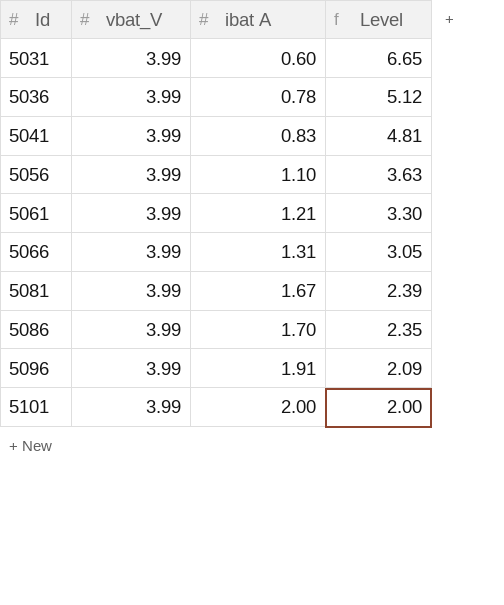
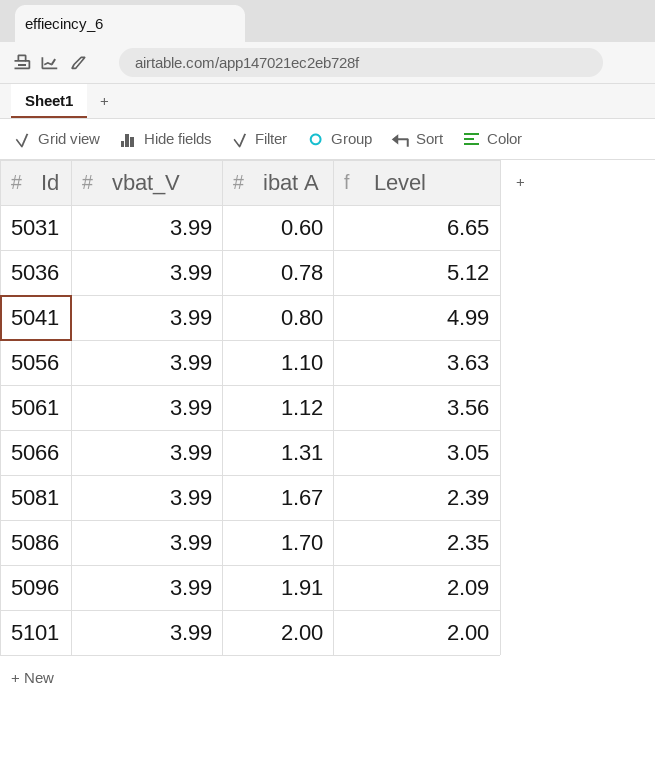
5041 | ibat A: 0.83 -> 0.80
5041 | Level: 4.81 -> 4.99
5061 | ibat A: 1.21 -> 1.12
5061 | Level: 3.30 -> 3.56

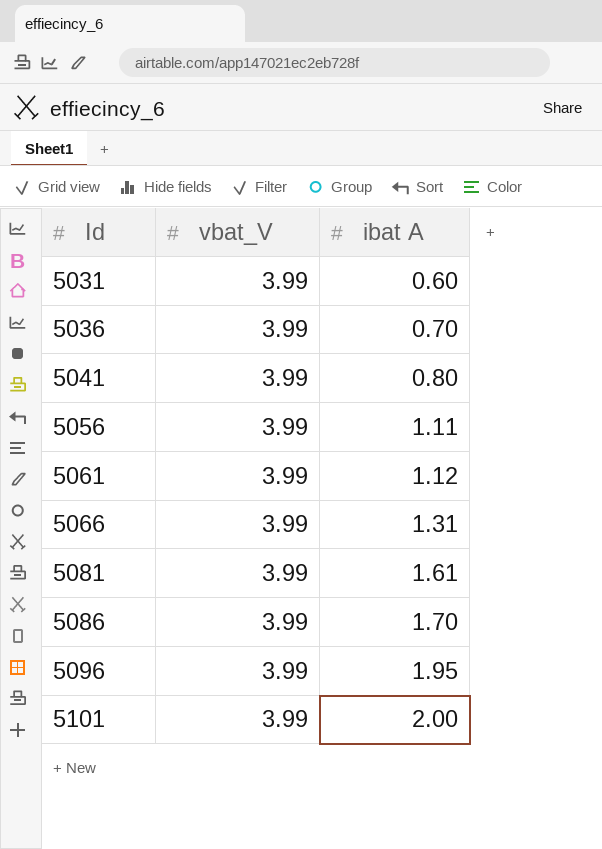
column Level | formula: [vbat_V] / [ibat A] -> none
5036 | ibat A: 0.78 -> 0.70
5056 | ibat A: 1.10 -> 1.11
5081 | ibat A: 1.67 -> 1.61
5096 | ibat A: 1.91 -> 1.95

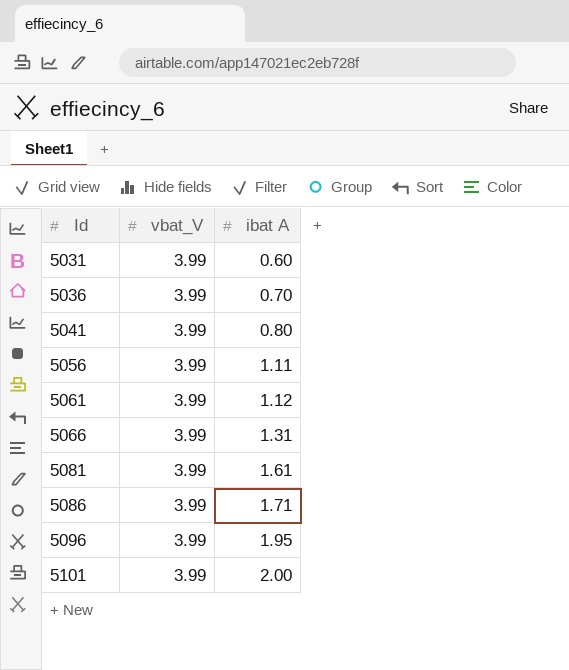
5086 | ibat A: 1.70 -> 1.71

